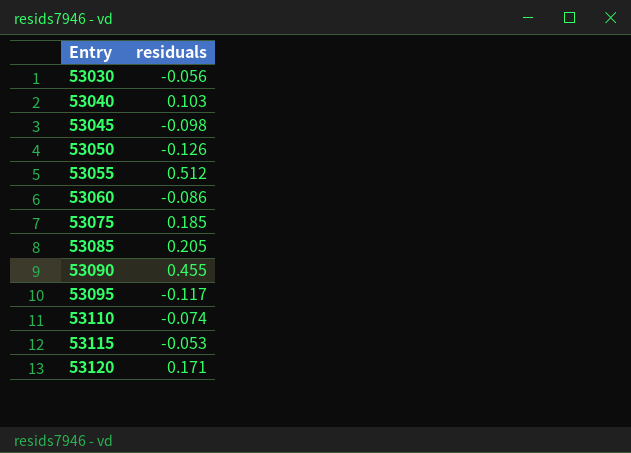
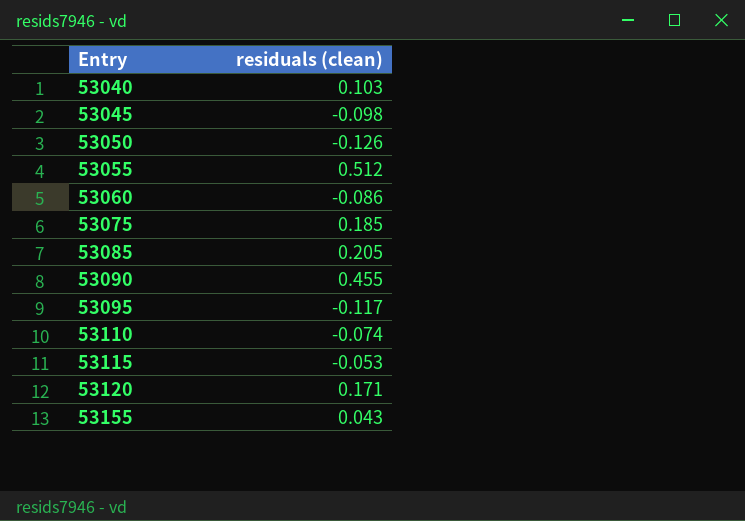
column name: residuals -> residuals (clean)
row 53030: -0.056 -> none
row 53155: none -> 0.043

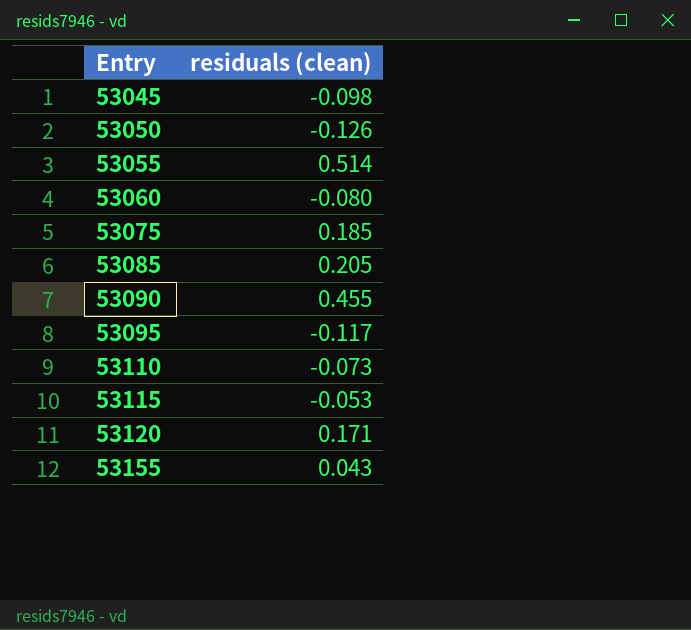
row 53040: 0.103 -> none
53055 | residuals (clean): 0.512 -> 0.514
53060 | residuals (clean): -0.086 -> -0.080
53110 | residuals (clean): -0.074 -> -0.073

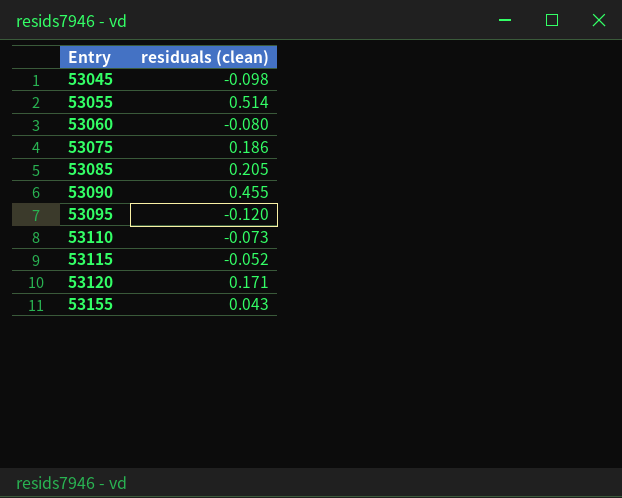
row 53050: -0.126 -> none
53075 | residuals (clean): 0.185 -> 0.186
53095 | residuals (clean): -0.117 -> -0.120
53115 | residuals (clean): -0.053 -> -0.052

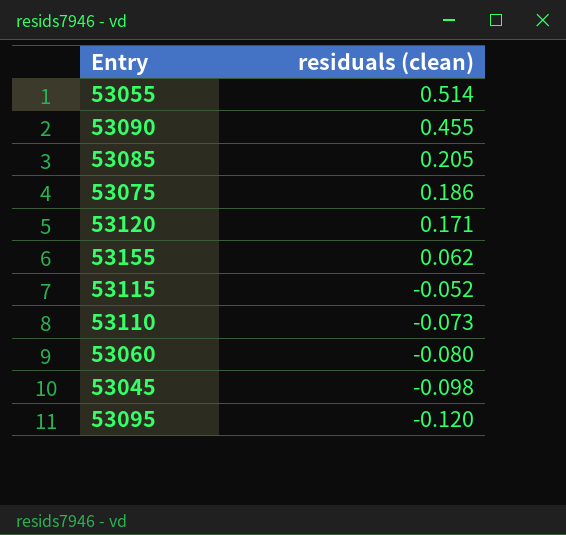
row order: Entry ascending -> residuals (clean) descending
53155 | residuals (clean): 0.043 -> 0.062

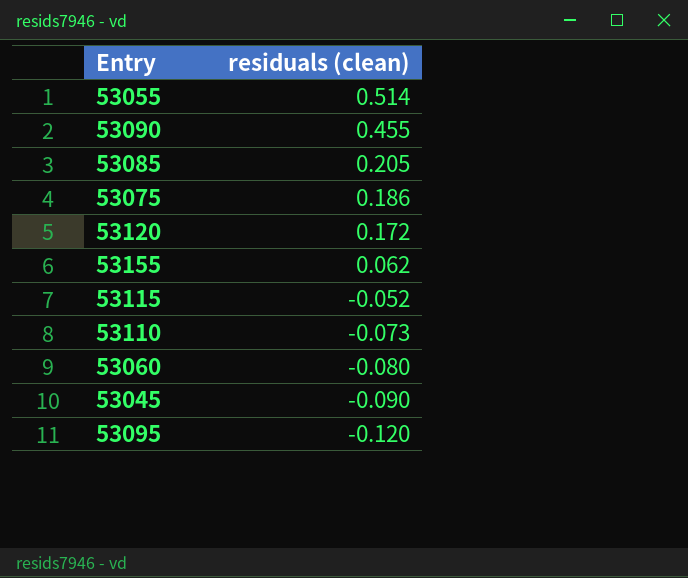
53120 | residuals (clean): 0.171 -> 0.172
53045 | residuals (clean): -0.098 -> -0.090

